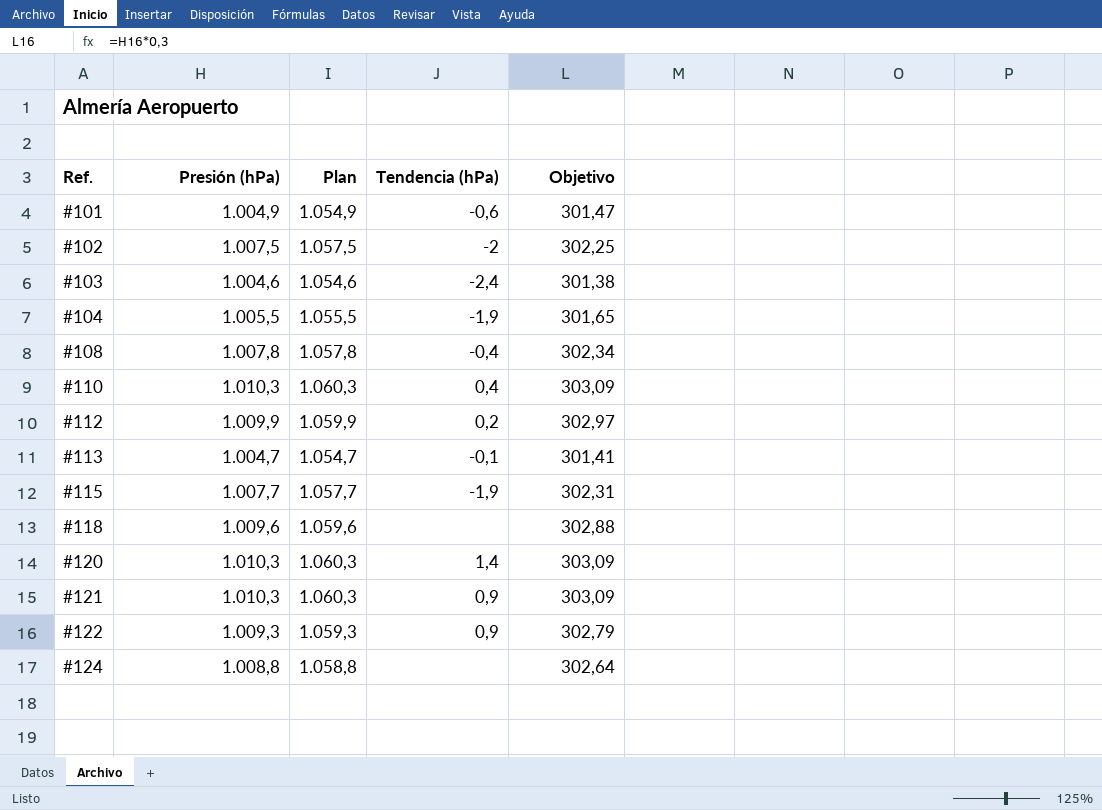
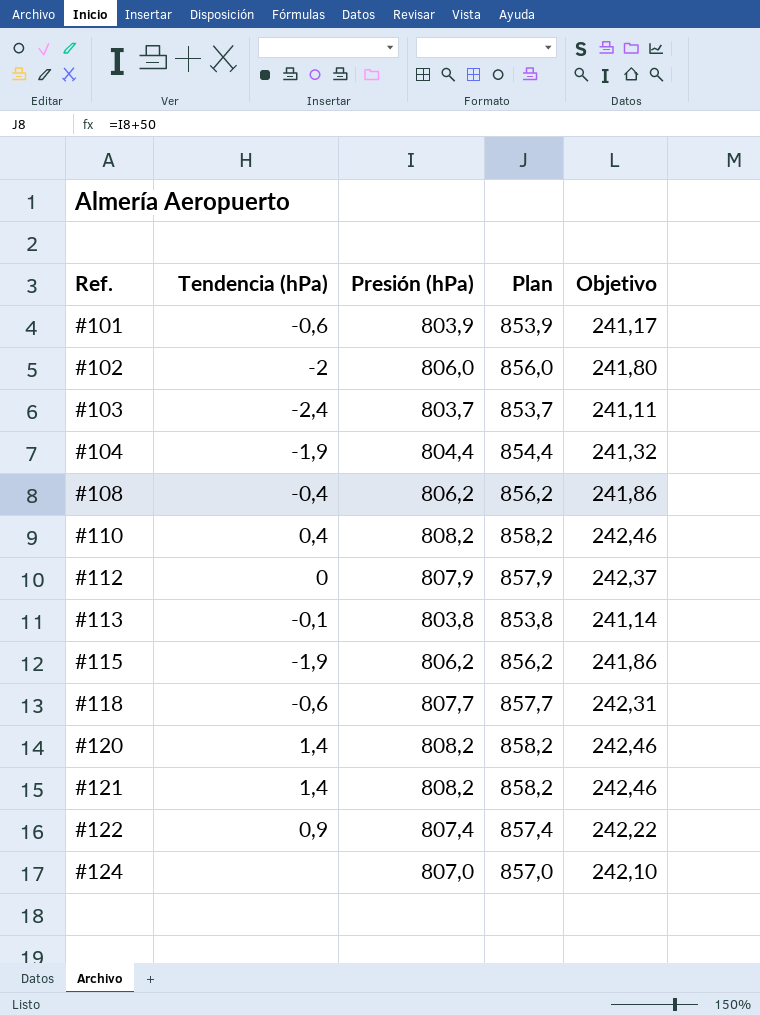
column Tendencia (hPa) | position: 4 -> 2
#101 | Presión (hPa): 1.004,9 -> 803,9
#101 | Plan: 1.054,9 -> 853,9
#101 | Objetivo: 301,47 -> 241,17
#102 | Presión (hPa): 1.007,5 -> 806,0
#102 | Plan: 1.057,5 -> 856,0
#102 | Objetivo: 302,25 -> 241,80
#103 | Presión (hPa): 1.004,6 -> 803,7
#103 | Plan: 1.054,6 -> 853,7
#103 | Objetivo: 301,38 -> 241,11
#104 | Presión (hPa): 1.005,5 -> 804,4
#104 | Plan: 1.055,5 -> 854,4
#104 | Objetivo: 301,65 -> 241,32
#108 | Presión (hPa): 1.007,8 -> 806,2
#108 | Plan: 1.057,8 -> 856,2
#108 | Objetivo: 302,34 -> 241,86
#110 | Presión (hPa): 1.010,3 -> 808,2
#110 | Plan: 1.060,3 -> 858,2
#110 | Objetivo: 303,09 -> 242,46
#112 | Tendencia (hPa): 0,2 -> 0
#112 | Presión (hPa): 1.009,9 -> 807,9
#112 | Plan: 1.059,9 -> 857,9
#112 | Objetivo: 302,97 -> 242,37
#113 | Presión (hPa): 1.004,7 -> 803,8
#113 | Plan: 1.054,7 -> 853,8
#113 | Objetivo: 301,41 -> 241,14
#115 | Presión (hPa): 1.007,7 -> 806,2
#115 | Plan: 1.057,7 -> 856,2
#115 | Objetivo: 302,31 -> 241,86
#118 | Tendencia (hPa): none -> -0,6
#118 | Presión (hPa): 1.009,6 -> 807,7
#118 | Plan: 1.059,6 -> 857,7
#118 | Objetivo: 302,88 -> 242,31
#120 | Presión (hPa): 1.010,3 -> 808,2
#120 | Plan: 1.060,3 -> 858,2
#120 | Objetivo: 303,09 -> 242,46
#121 | Tendencia (hPa): 0,9 -> 1,4
#121 | Presión (hPa): 1.010,3 -> 808,2
#121 | Plan: 1.060,3 -> 858,2
#121 | Objetivo: 303,09 -> 242,46
#122 | Presión (hPa): 1.009,3 -> 807,4
#122 | Plan: 1.059,3 -> 857,4
#122 | Objetivo: 302,79 -> 242,22
#124 | Presión (hPa): 1.008,8 -> 807,0
#124 | Plan: 1.058,8 -> 857,0
#124 | Objetivo: 302,64 -> 242,10

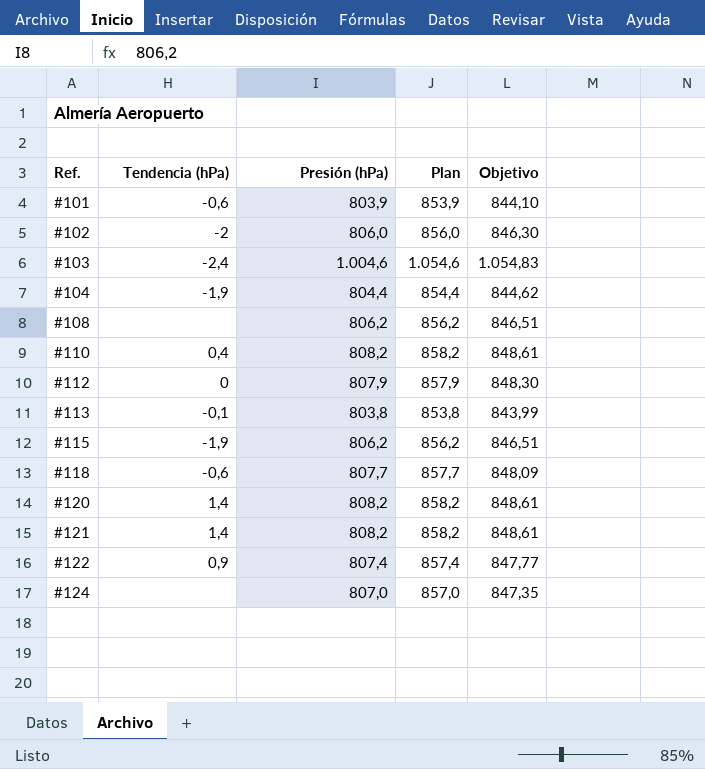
column Objetivo | formula: [Presión (hPa)] * 0,3 -> [Presión (hPa)] * 1,05
#103 | Presión (hPa): 803,7 -> 1.004,6
#103 | Plan: 853,7 -> 1.054,6
#108 | Tendencia (hPa): -0,4 -> none

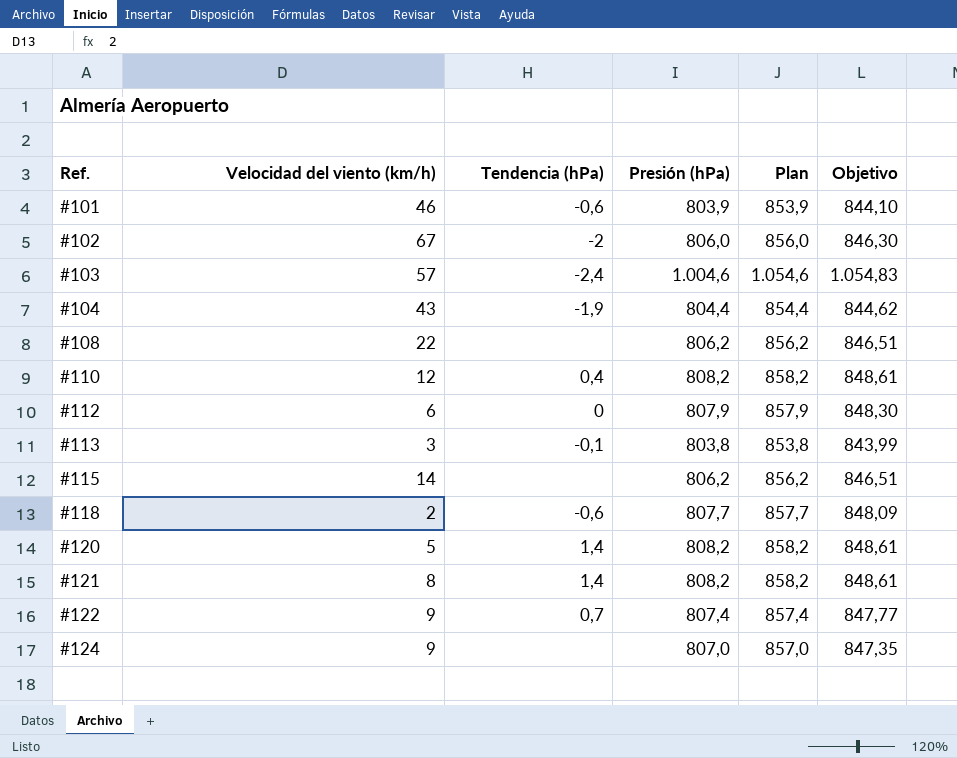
column Velocidad del viento (km/h) | position: none -> 2
#115 | Tendencia (hPa): -1,9 -> none
#122 | Tendencia (hPa): 0,9 -> 0,7

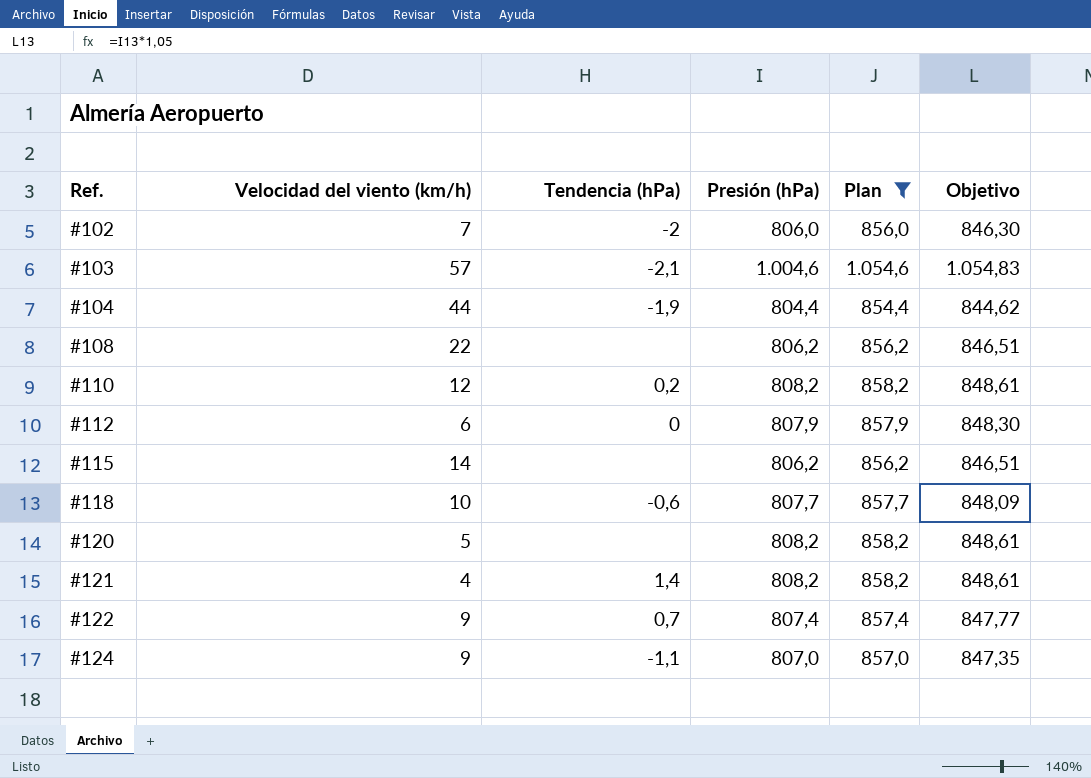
filter: none -> Plan >= 854,4
#102 | Velocidad del viento (km/h): 67 -> 7
#103 | Tendencia (hPa): -2,4 -> -2,1
#104 | Velocidad del viento (km/h): 43 -> 44
#110 | Tendencia (hPa): 0,4 -> 0,2
#118 | Velocidad del viento (km/h): 2 -> 10
#120 | Tendencia (hPa): 1,4 -> none
#121 | Velocidad del viento (km/h): 8 -> 4
#124 | Tendencia (hPa): none -> -1,1

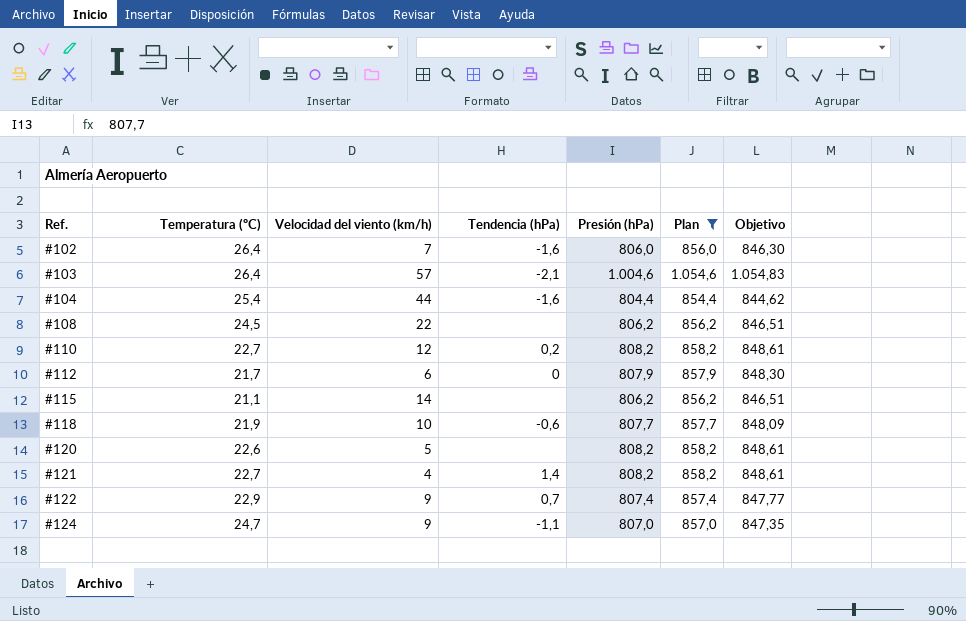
column Temperatura (ºC) | position: none -> 2
#102 | Tendencia (hPa): -2 -> -1,6
#104 | Tendencia (hPa): -1,9 -> -1,6

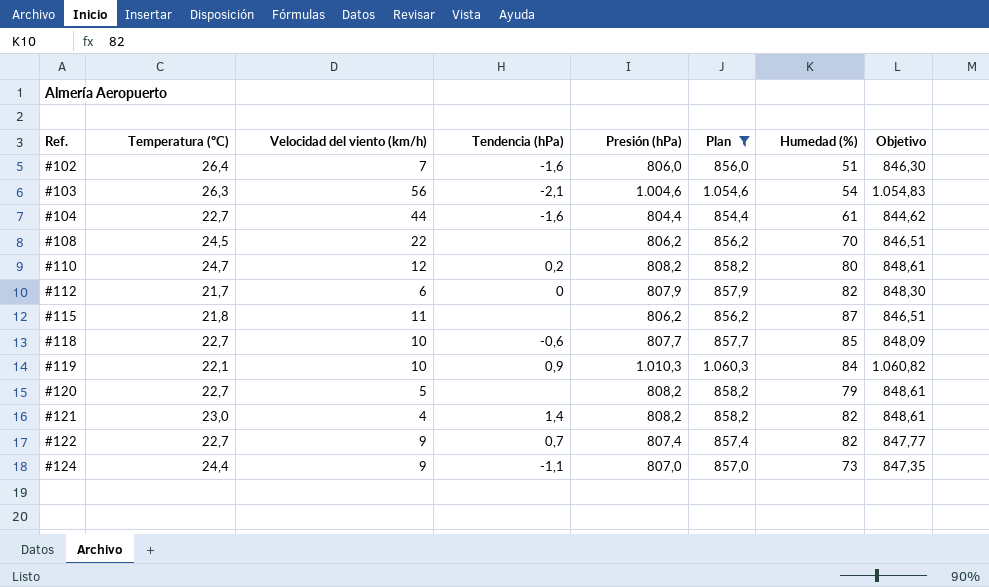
column Humedad (%) | position: none -> 7
#103 | Temperatura (ºC): 26,4 -> 26,3
#103 | Velocidad del viento (km/h): 57 -> 56
#104 | Temperatura (ºC): 25,4 -> 22,7
#110 | Temperatura (ºC): 22,7 -> 24,7
#115 | Temperatura (ºC): 21,1 -> 21,8
#115 | Velocidad del viento (km/h): 14 -> 11
#118 | Temperatura (ºC): 21,9 -> 22,7
row #119: none -> 22,1 | 10 | 0,9 | 1.010,3 | 1.060,3 | 84 | 1.060,82
#120 | Temperatura (ºC): 22,6 -> 22,7
#121 | Temperatura (ºC): 22,7 -> 23,0
#122 | Temperatura (ºC): 22,9 -> 22,7
#124 | Temperatura (ºC): 24,7 -> 24,4

